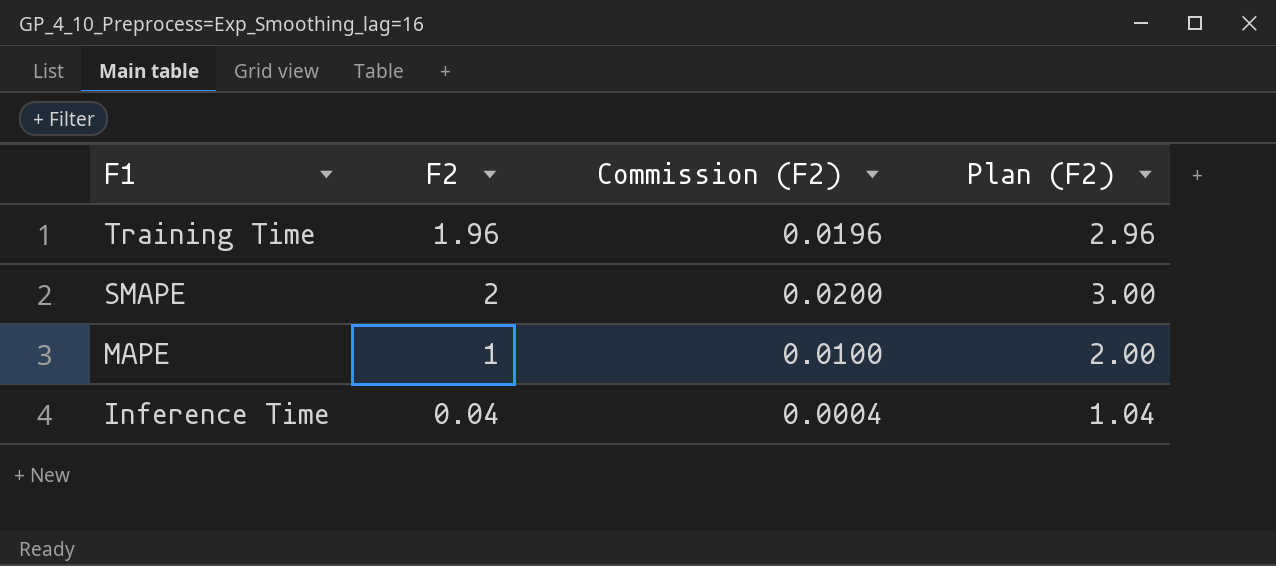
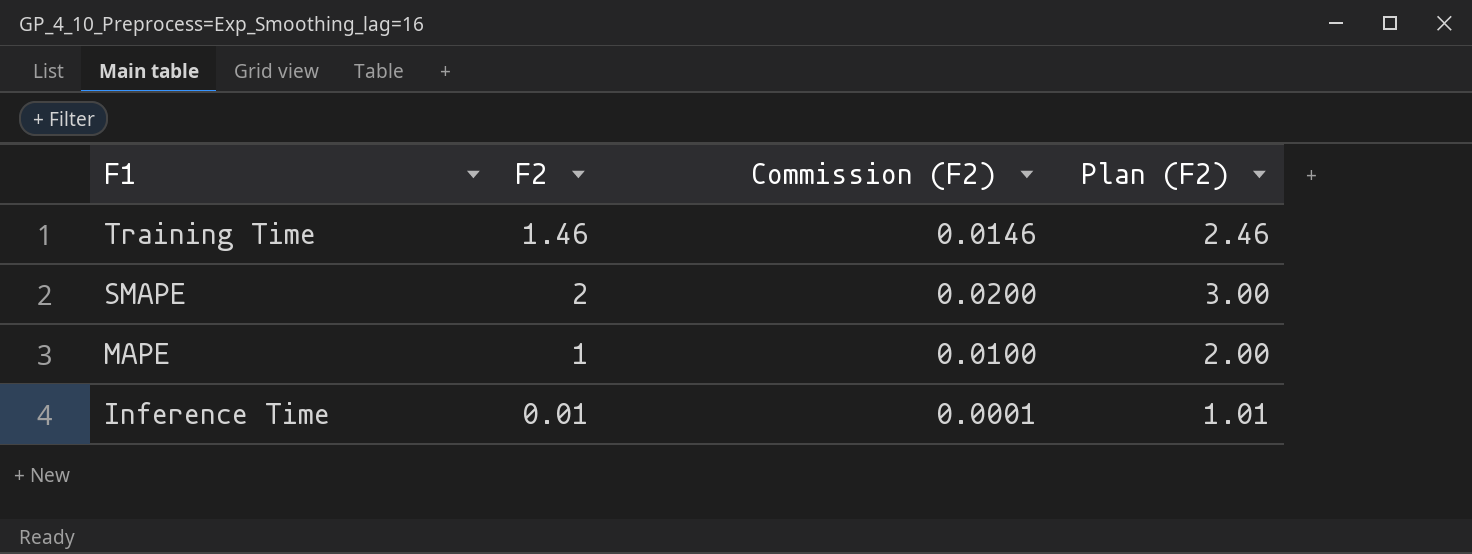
Training Time | F2: 1.96 -> 1.46
Training Time | Commission (F2): 0.0196 -> 0.0146
Training Time | Plan (F2): 2.96 -> 2.46
Inference Time | F2: 0.04 -> 0.01
Inference Time | Commission (F2): 0.0004 -> 0.0001
Inference Time | Plan (F2): 1.04 -> 1.01

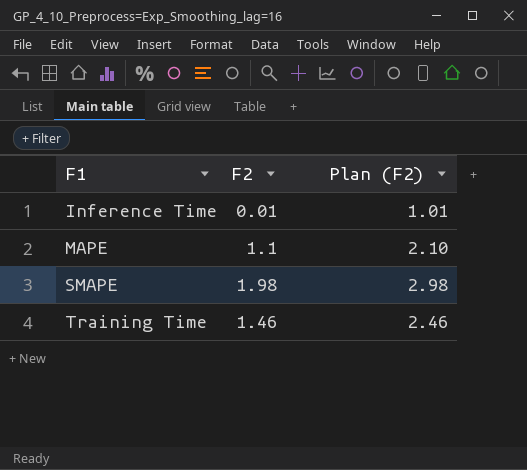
row order: F1 descending -> F1 ascending
column Commission (F2) | formula: [F2] * 0.01 -> none
MAPE | F2: 1 -> 1.1
MAPE | Plan (F2): 2.00 -> 2.10
SMAPE | F2: 2 -> 1.98
SMAPE | Plan (F2): 3.00 -> 2.98

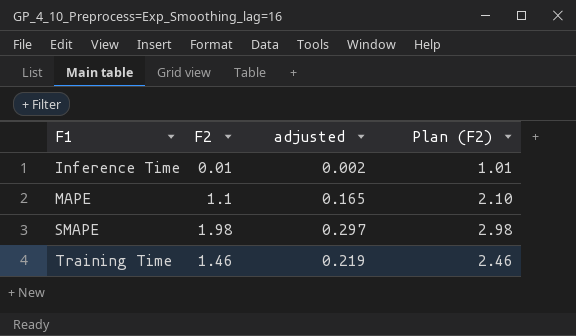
column adjusted | formula: none -> [F2] * 0.15

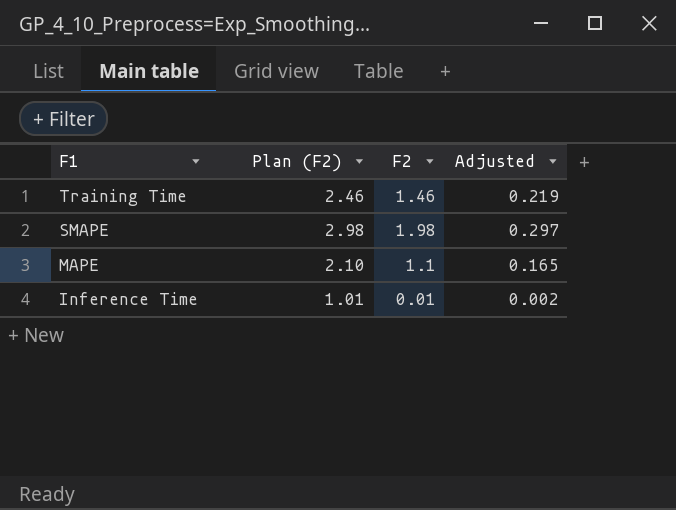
row order: F1 ascending -> F1 descending
column Plan (F2) | position: 4 -> 2
column name: adjusted -> Adjusted

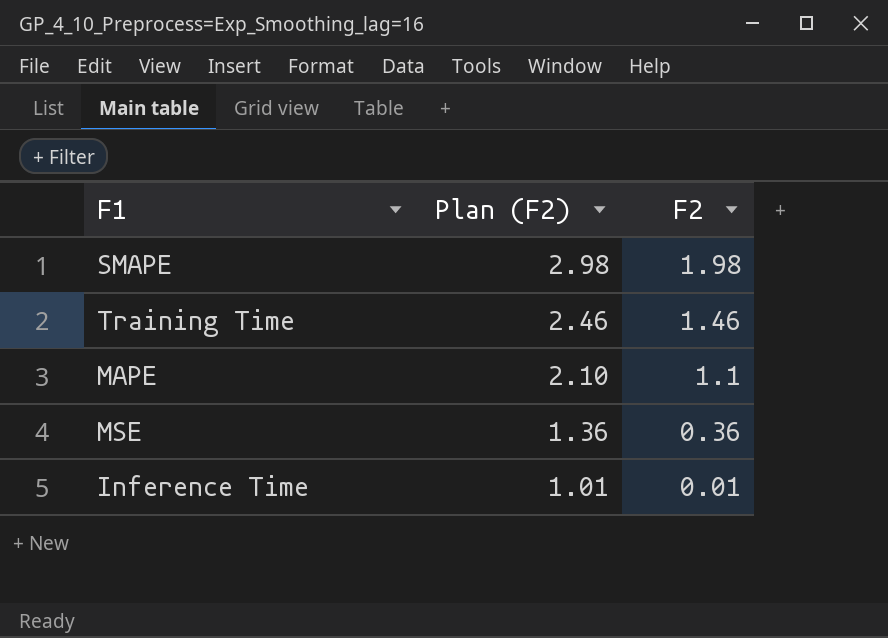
row order: F1 descending -> Plan (F2) descending
column Adjusted | formula: [F2] * 0.15 -> none
row MSE: none -> 1.36 | 0.36

